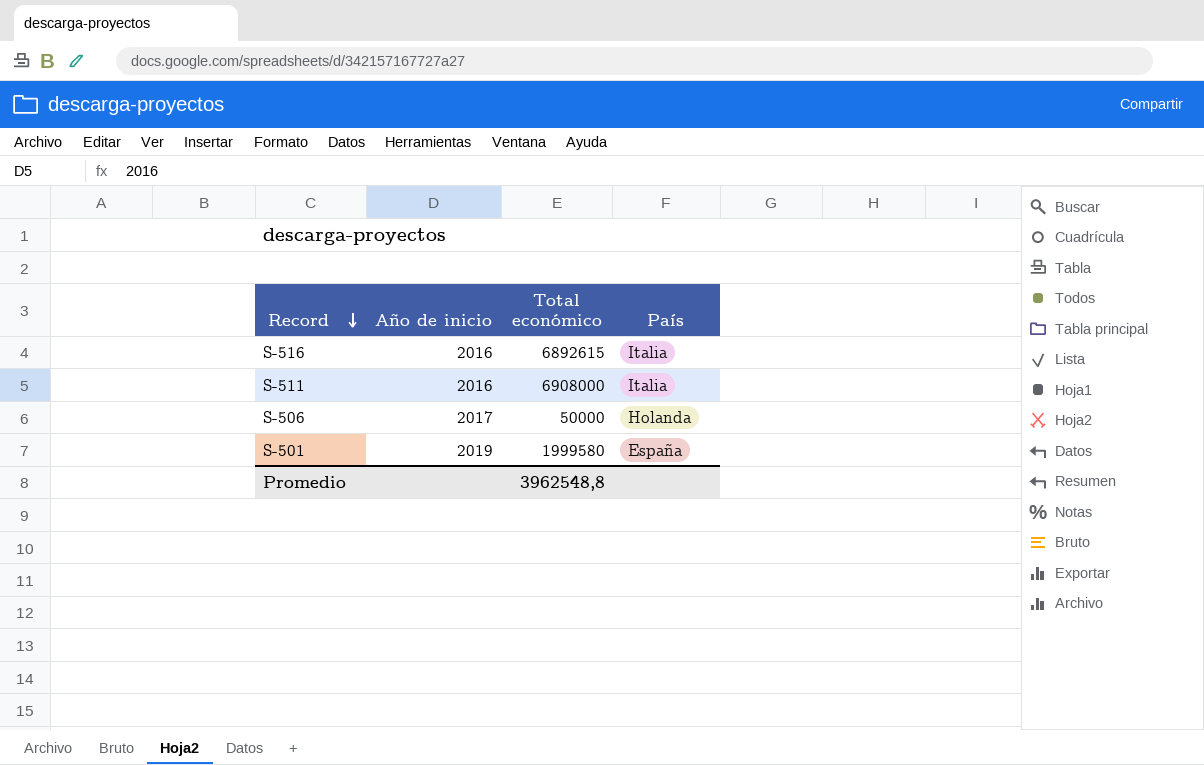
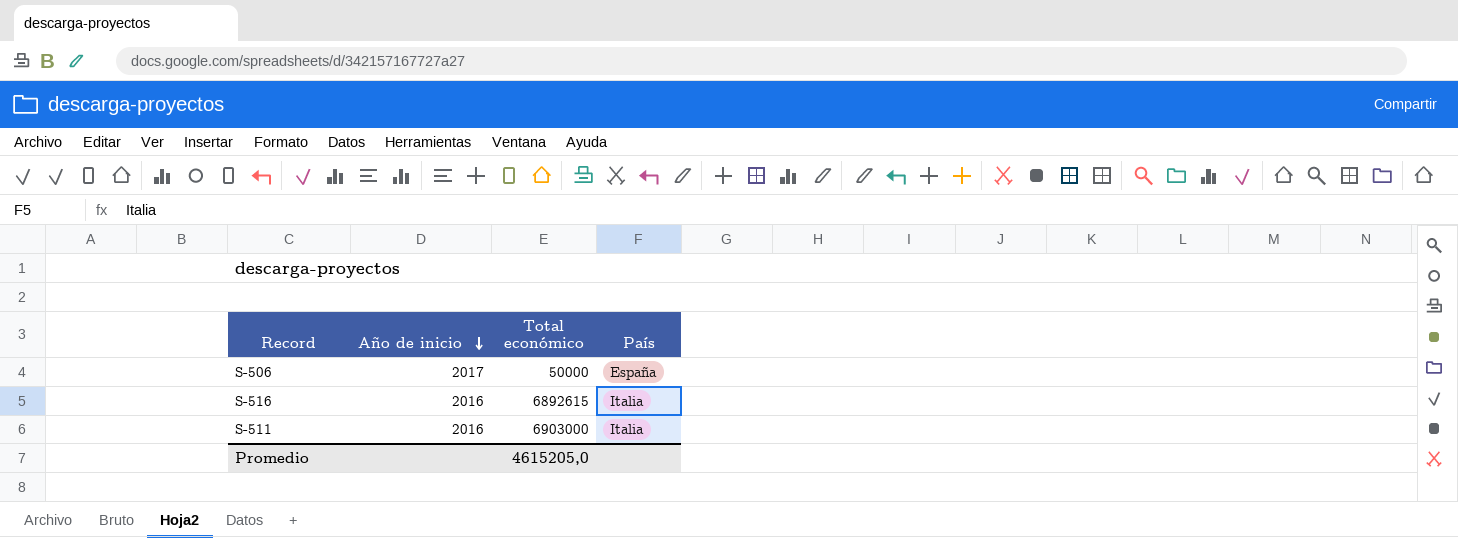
row order: Record descending -> Año de inicio descending
row S-501: 2019 | 1999580 | España -> none
S-506 | País: Holanda -> España
S-511 | Total económico: 6908000 -> 6903000
Promedio | Total económico: 3962548,8 -> 4615205,0

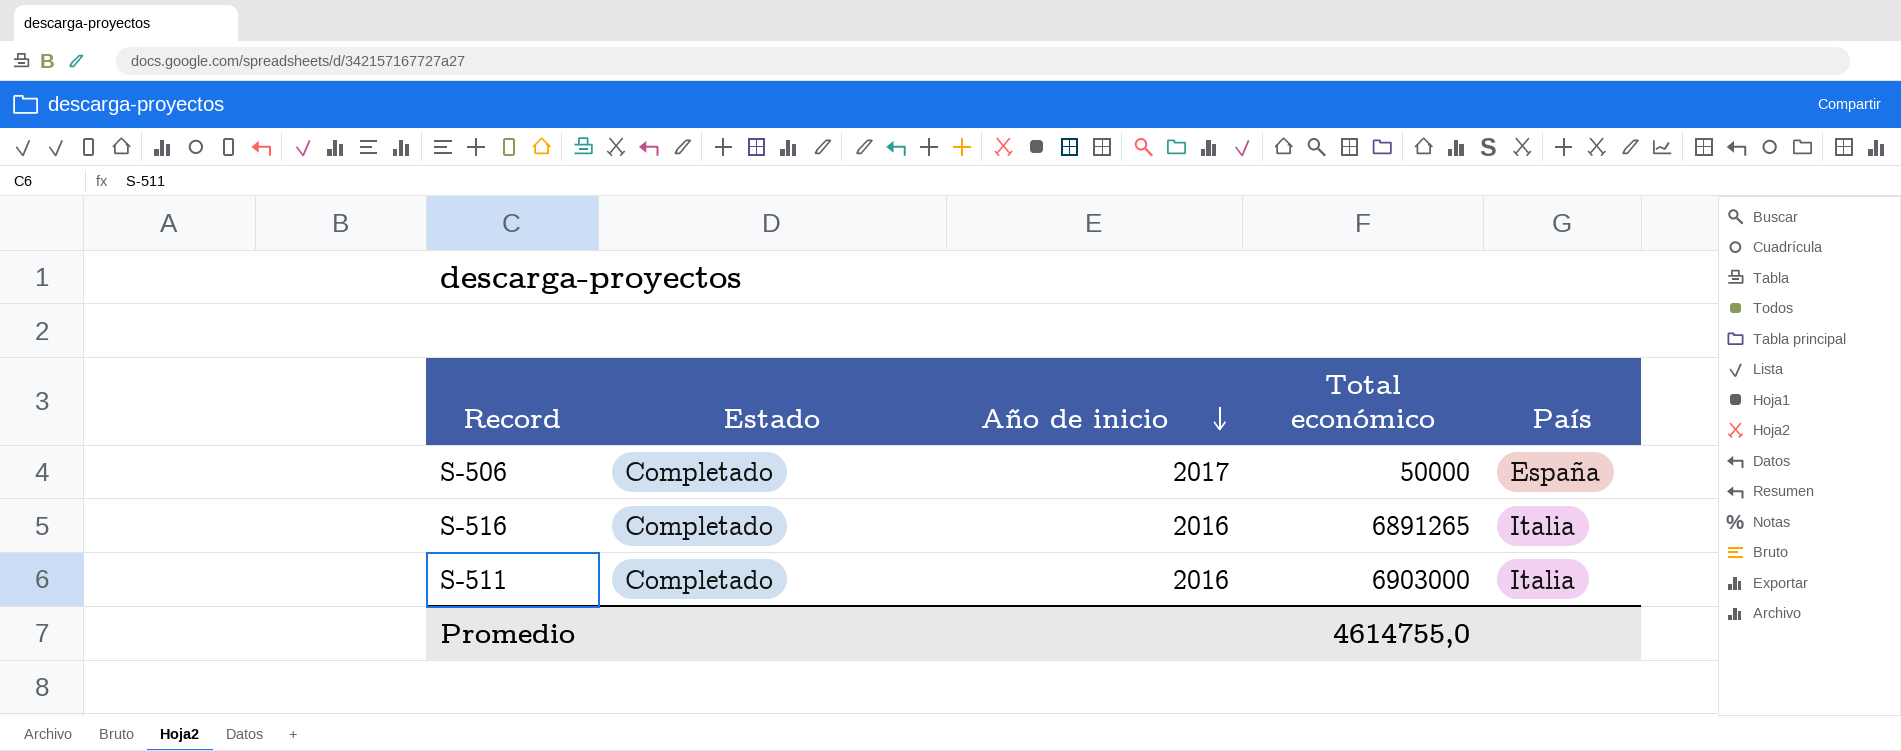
column Estado | position: none -> 2
S-516 | Total económico: 6892615 -> 6891265
Promedio | Total económico: 4615205,0 -> 4614755,0

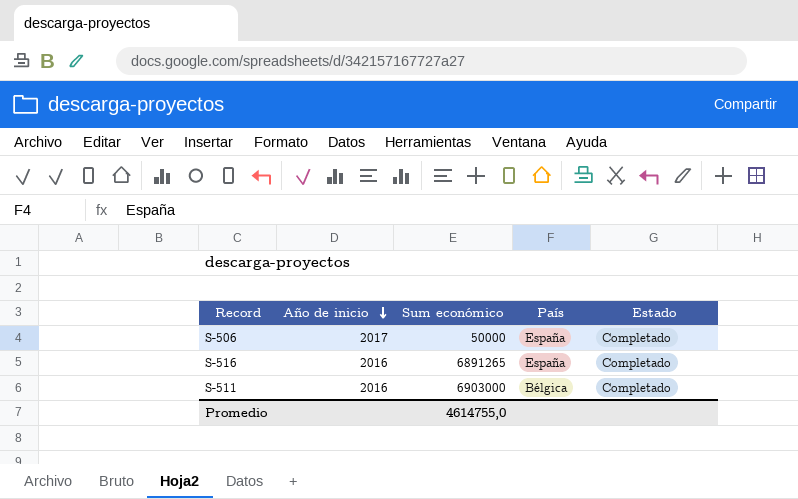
column name: Total económico -> Sum económico
column Estado | position: 2 -> 5
S-516 | País: Italia -> España
S-511 | País: Italia -> Bélgica

